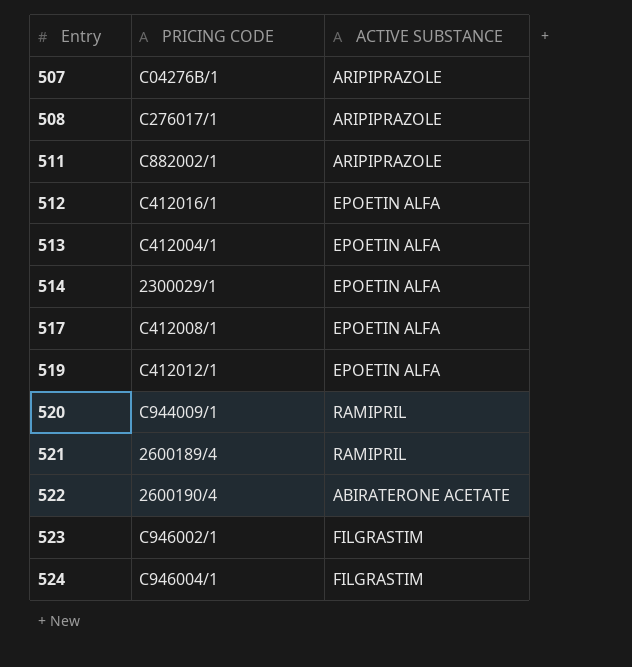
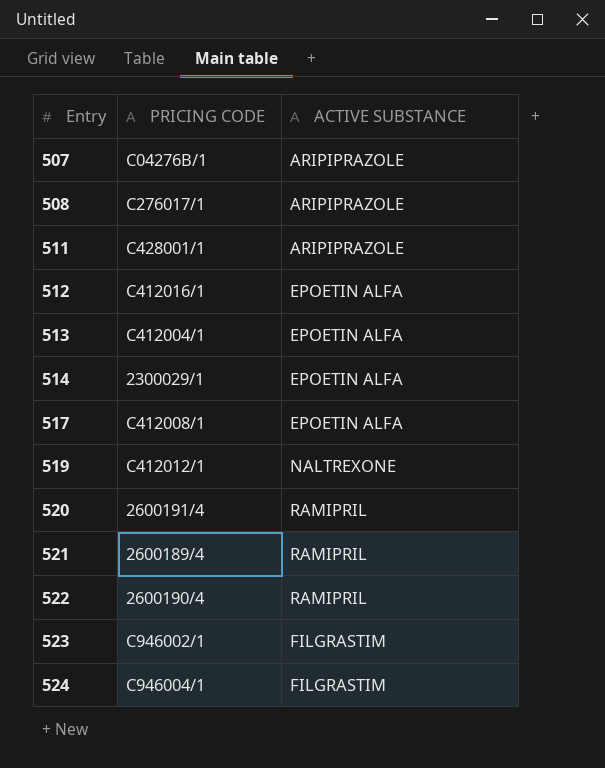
511 | PRICING CODE: C882002/1 -> C428001/1
519 | ACTIVE SUBSTANCE: EPOETIN ALFA -> NALTREXONE
520 | PRICING CODE: C944009/1 -> 2600191/4
522 | ACTIVE SUBSTANCE: ABIRATERONE ACETATE -> RAMIPRIL

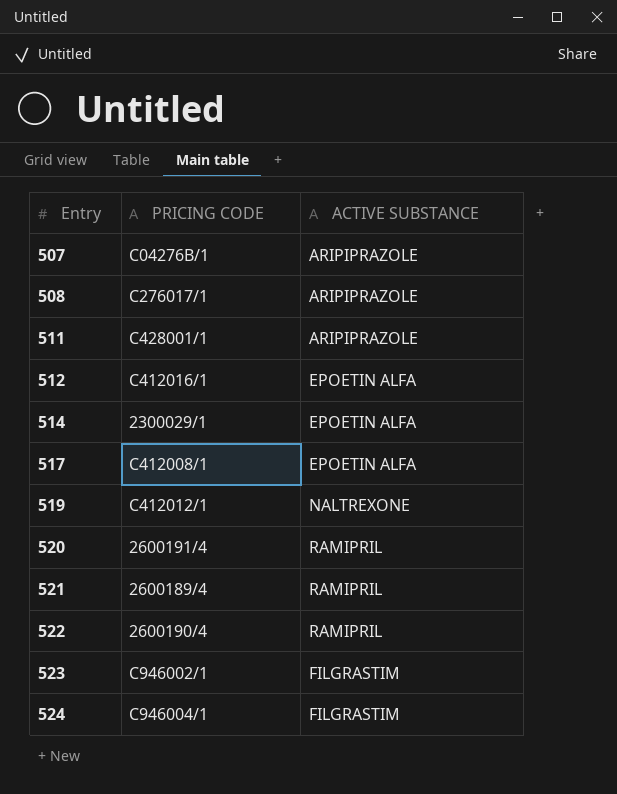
row 513: C412004/1 | EPOETIN ALFA -> none

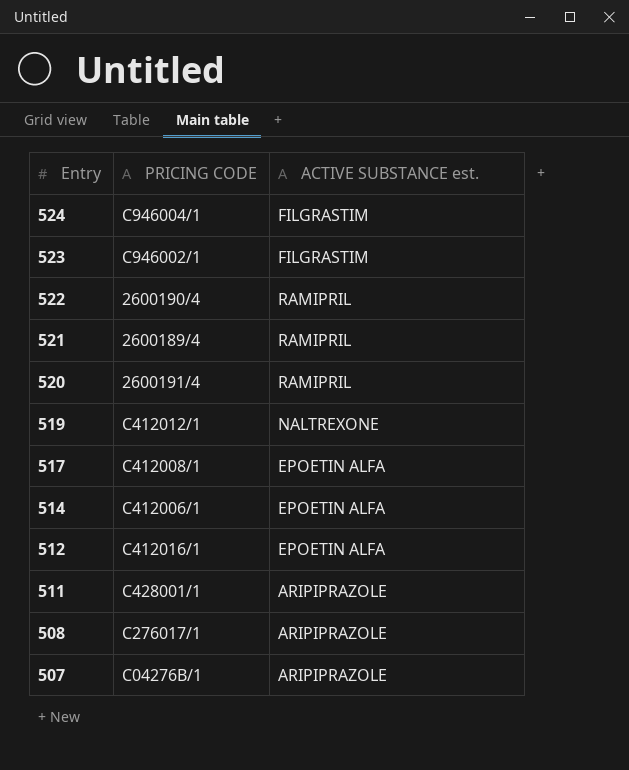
row order: Entry ascending -> Entry descending
column name: ACTIVE SUBSTANCE -> ACTIVE SUBSTANCE est.
514 | PRICING CODE: 2300029/1 -> C412006/1

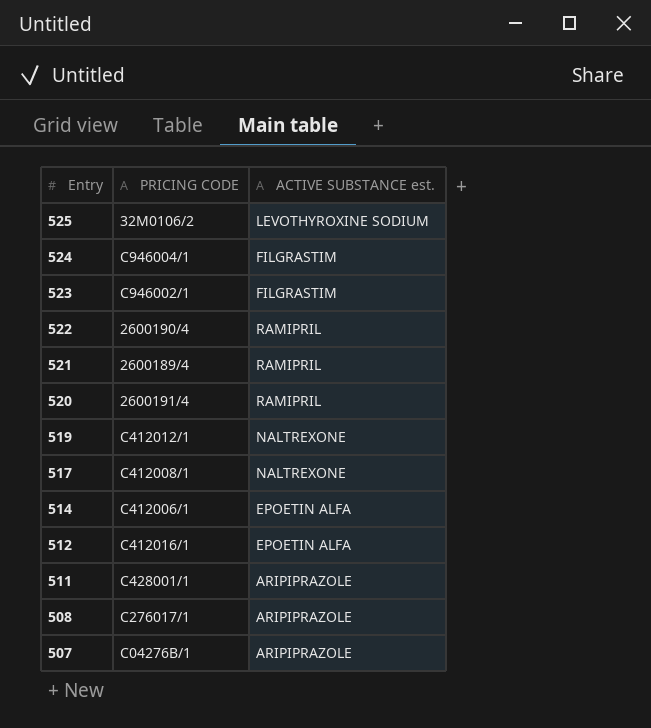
row 525: none -> 32M0106/2 | LEVOTHYROXINE SODIUM
517 | ACTIVE SUBSTANCE est.: EPOETIN ALFA -> NALTREXONE

